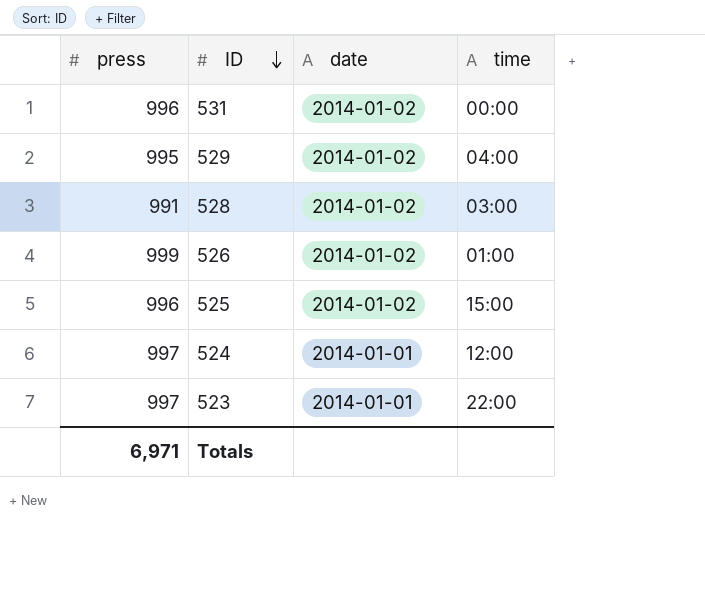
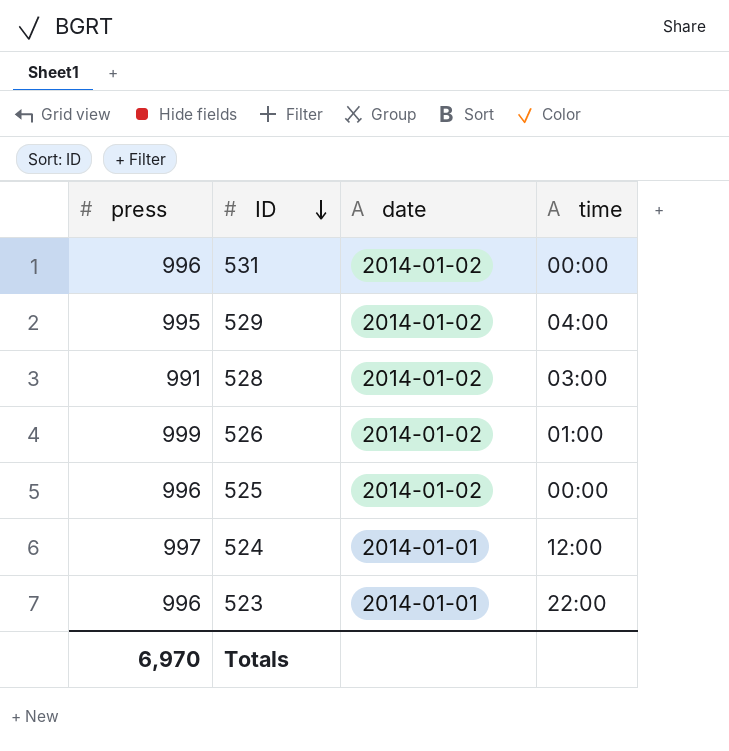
525 | time: 15:00 -> 00:00
523 | press: 997 -> 996
Totals | press: 6,971 -> 6,970

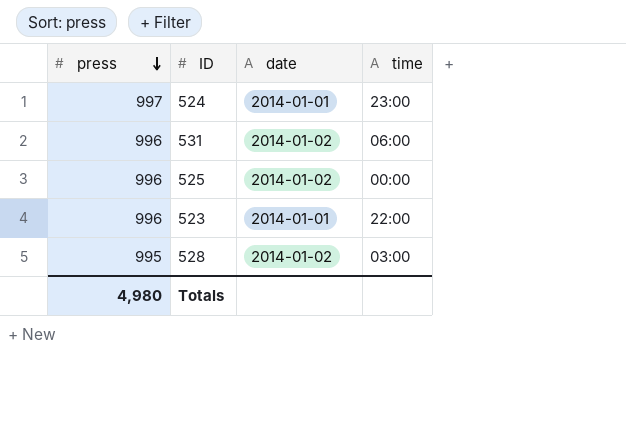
row order: ID descending -> press descending
row 529: 995 | 2014-01-02 | 04:00 -> none
row 526: 999 | 2014-01-02 | 01:00 -> none
524 | time: 12:00 -> 23:00
531 | time: 00:00 -> 06:00
528 | press: 991 -> 995
Totals | press: 6,970 -> 4,980

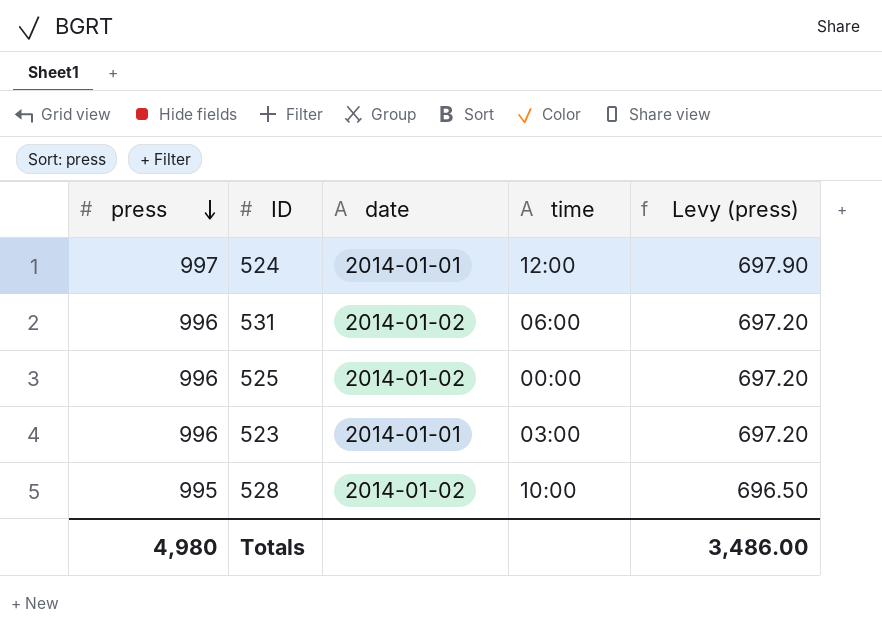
column Levy (press) | formula: none -> [press] * 0.7
524 | time: 23:00 -> 12:00
523 | time: 22:00 -> 03:00
528 | time: 03:00 -> 10:00

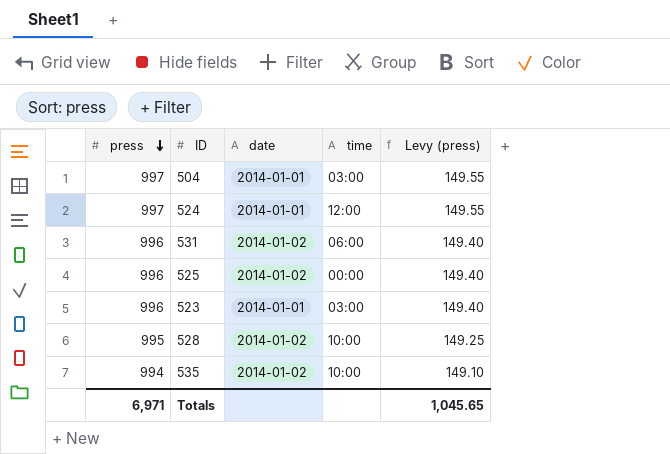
column Levy (press) | formula: [press] * 0.7 -> [press] * 0.15
row 504: none -> 997 | 2014-01-01 | 03:00 | 149.55
row 535: none -> 994 | 2014-01-02 | 10:00 | 149.10
Totals | press: 4,980 -> 6,971
Totals | Levy (press): 3,486.00 -> 1,045.65

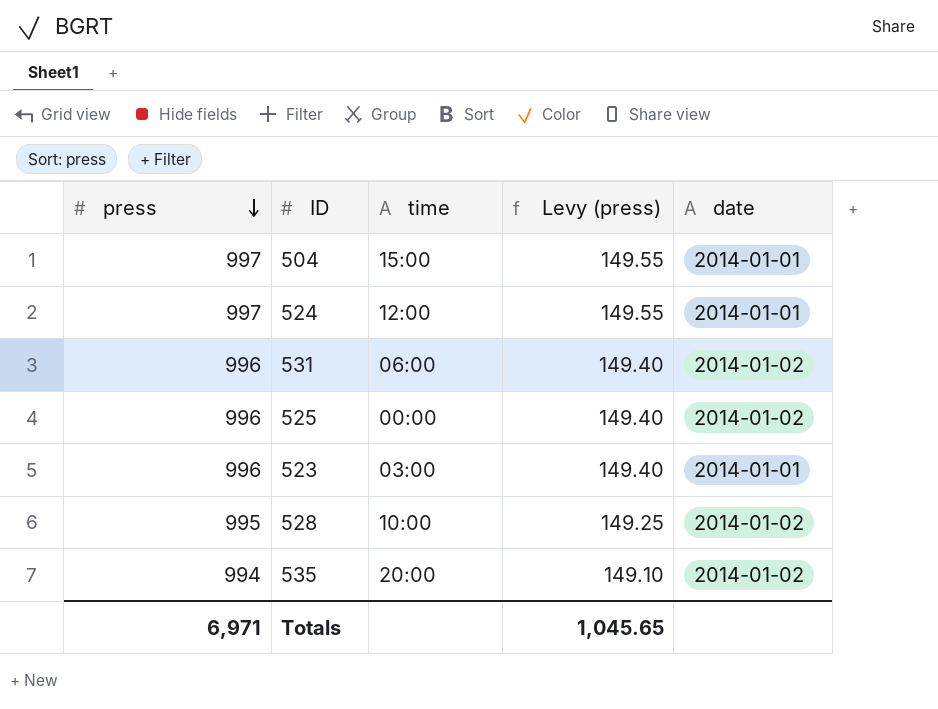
column date | position: 3 -> 5
504 | time: 03:00 -> 15:00
535 | time: 10:00 -> 20:00

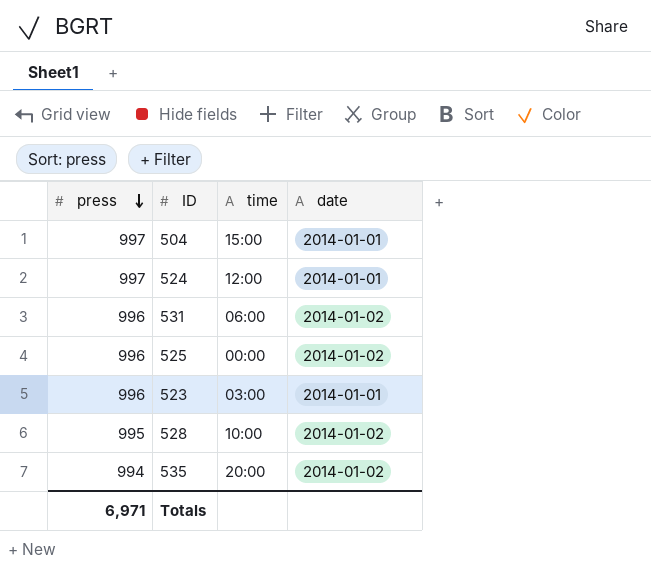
column Levy (press) | formula: [press] * 0.15 -> none

